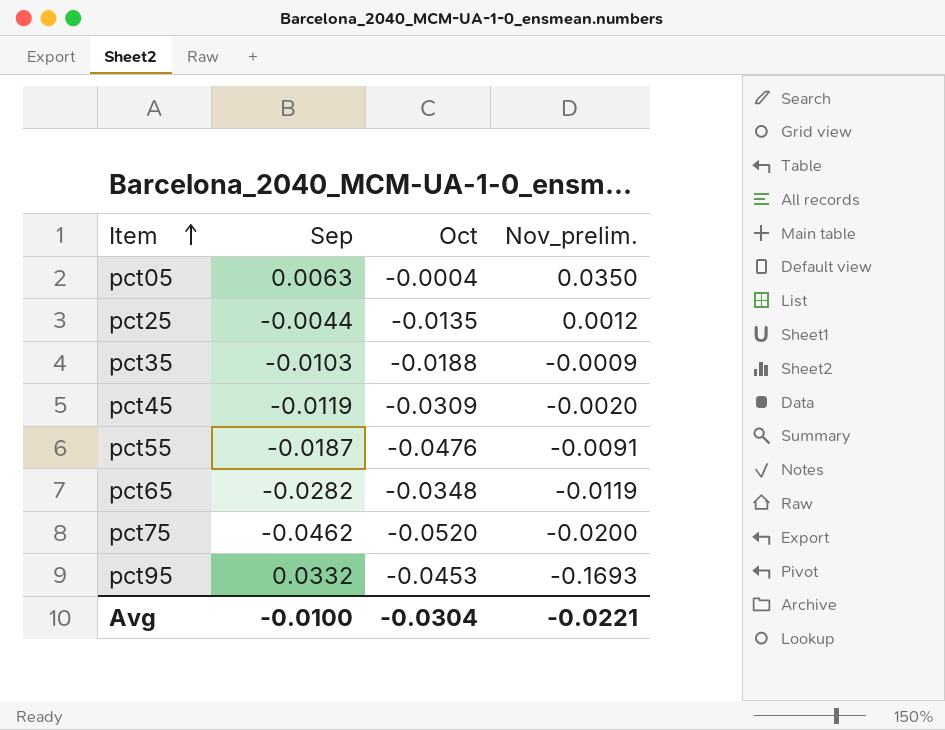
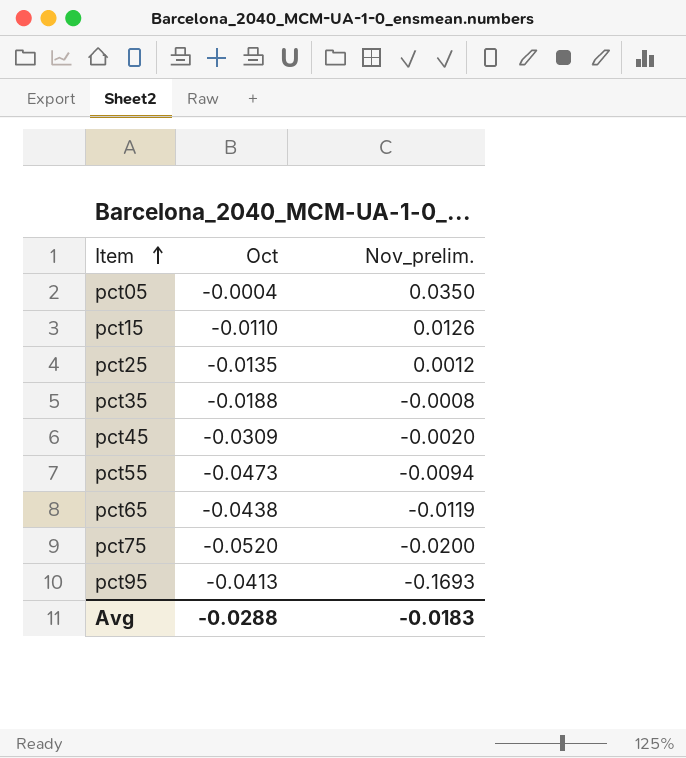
column Sep | position: 2 -> none
row pct15: none -> -0.0110 | 0.0126
pct35 | Nov_prelim.: -0.0009 -> -0.0008
pct55 | Oct: -0.0476 -> -0.0473
pct55 | Nov_prelim.: -0.0091 -> -0.0094
pct65 | Oct: -0.0348 -> -0.0438
pct95 | Oct: -0.0453 -> -0.0413
Avg | Oct: -0.0304 -> -0.0288
Avg | Nov_prelim.: -0.0221 -> -0.0183

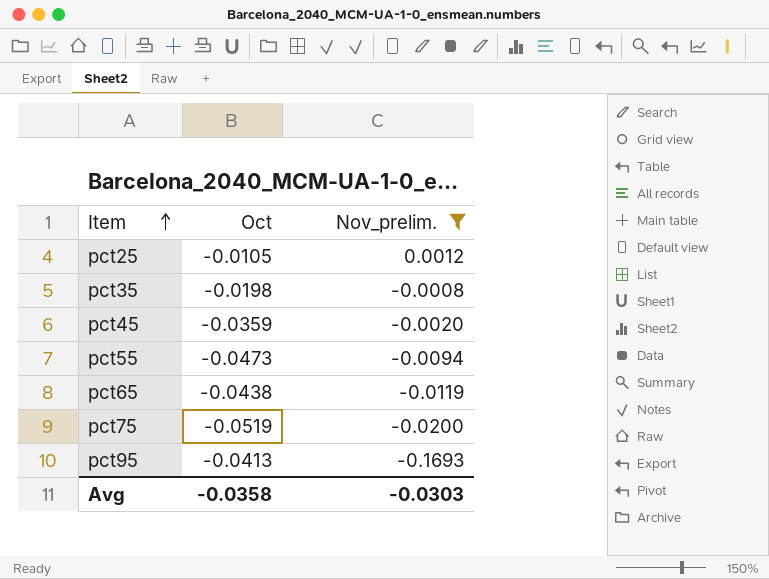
filter: none -> Nov_prelim. <= 0.0012
pct25 | Oct: -0.0135 -> -0.0105
pct35 | Oct: -0.0188 -> -0.0198
pct45 | Oct: -0.0309 -> -0.0359
pct75 | Oct: -0.0520 -> -0.0519
Avg | Oct: -0.0288 -> -0.0358
Avg | Nov_prelim.: -0.0183 -> -0.0303

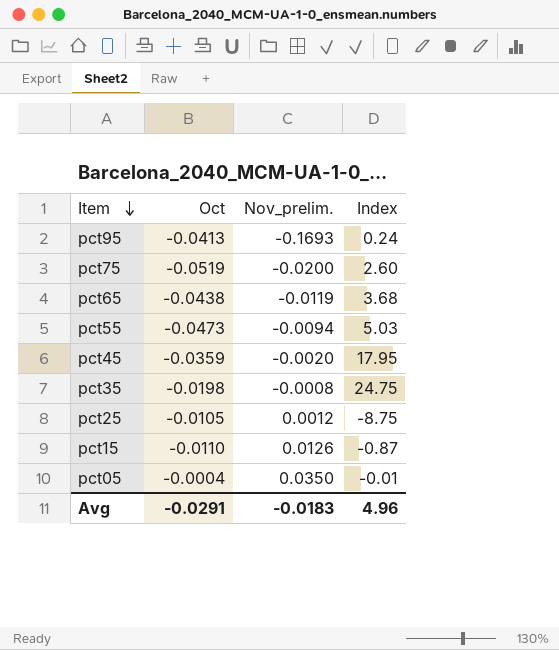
filter: Nov_prelim. <= 0.0012 -> none
row order: Item ascending -> Item descending
column Index | formula: none -> [Oct] / [Nov_prelim.]
Avg | Oct: -0.0358 -> -0.0291
Avg | Nov_prelim.: -0.0303 -> -0.0183

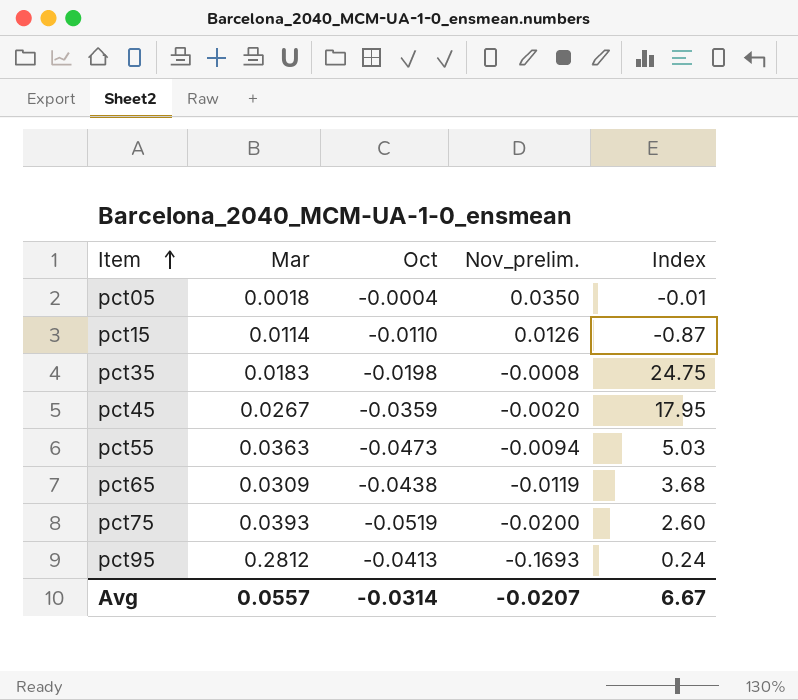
row order: Item descending -> Item ascending
column Mar | position: none -> 2
row pct25: -0.0105 | 0.0012 | -8.75 -> none
Avg | Oct: -0.0291 -> -0.0314
Avg | Nov_prelim.: -0.0183 -> -0.0207
Avg | Index: 4.96 -> 6.67

